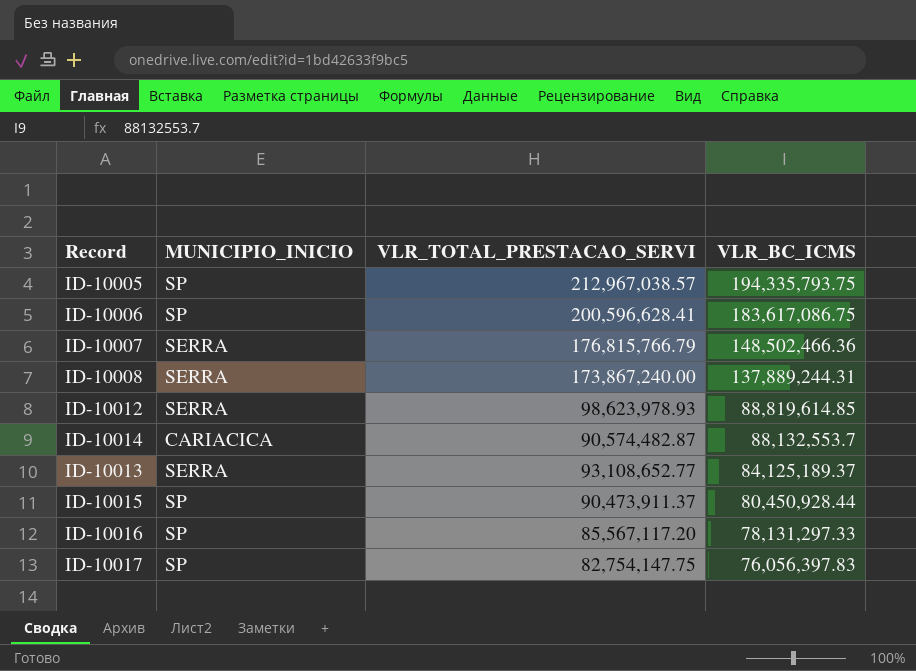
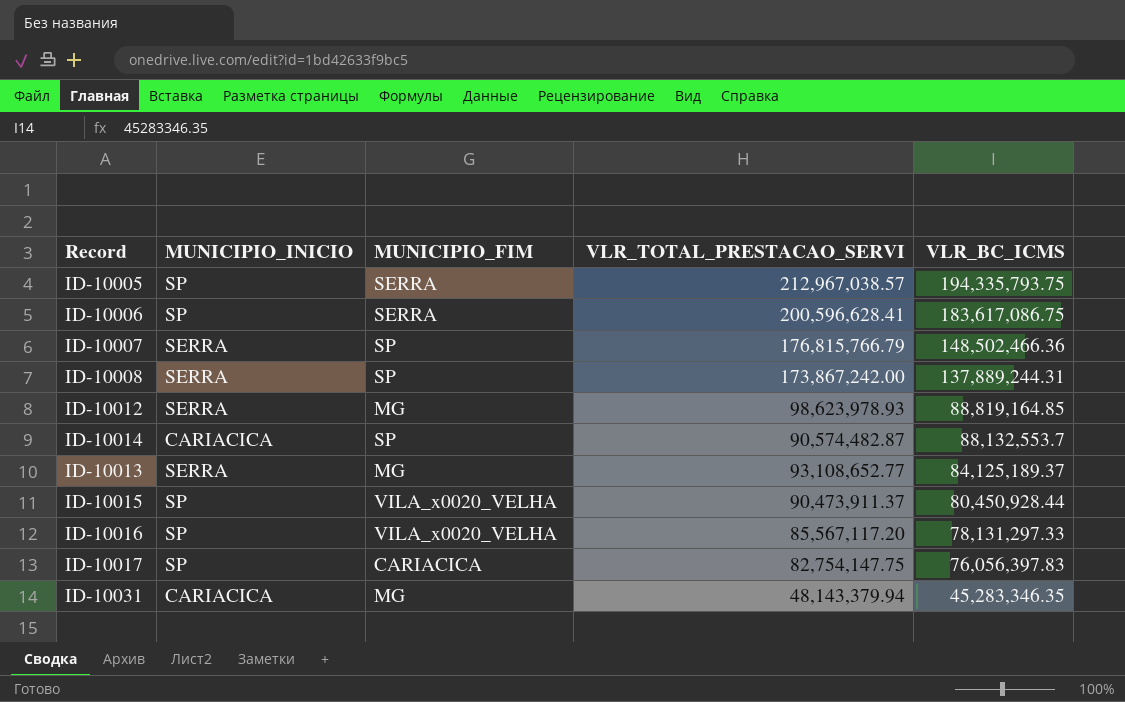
column MUNICIPIO_FIM | position: none -> 3
ID-10008 | VLR_TOTAL_PRESTACAO_SERVI: 173,867,240.00 -> 173,867,242.00
ID-10012 | VLR_BC_ICMS: 88,819,614.85 -> 88,819,164.85
row ID-10031: none -> CARIACICA | MG | 48,143,379.94 | 45,283,346.35

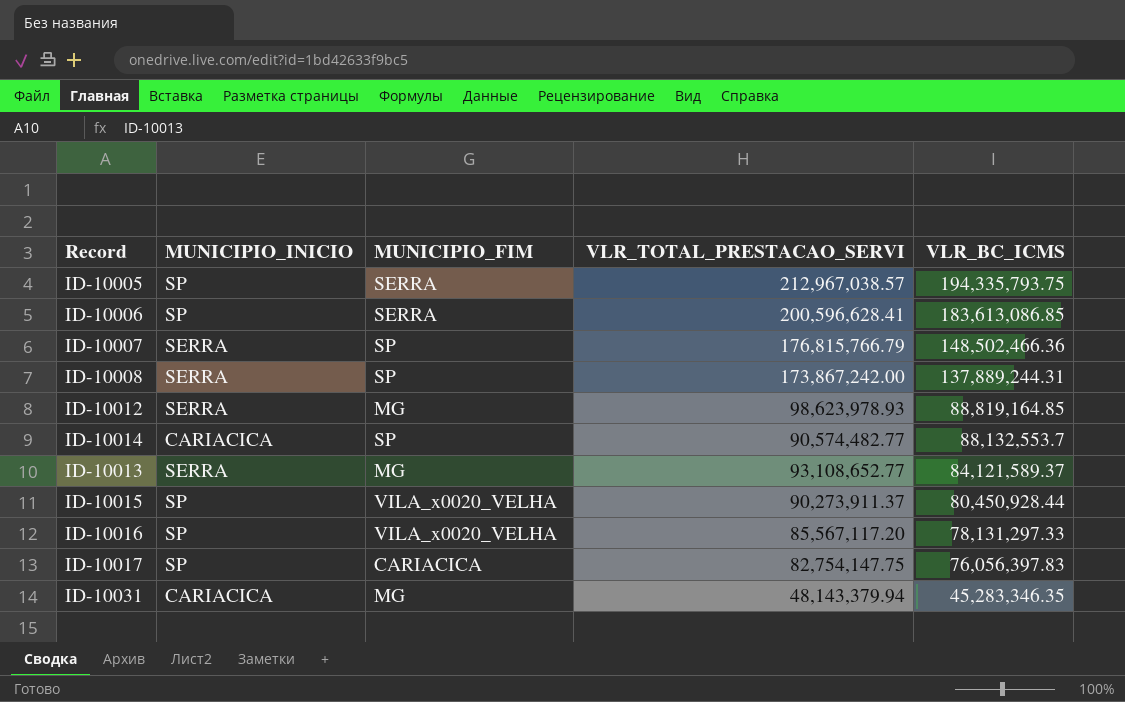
ID-10006 | VLR_BC_ICMS: 183,617,086.75 -> 183,613,086.85
ID-10014 | VLR_TOTAL_PRESTACAO_SERVI: 90,574,482.87 -> 90,574,482.77
ID-10013 | VLR_BC_ICMS: 84,125,189.37 -> 84,121,589.37
ID-10015 | VLR_TOTAL_PRESTACAO_SERVI: 90,473,911.37 -> 90,273,911.37

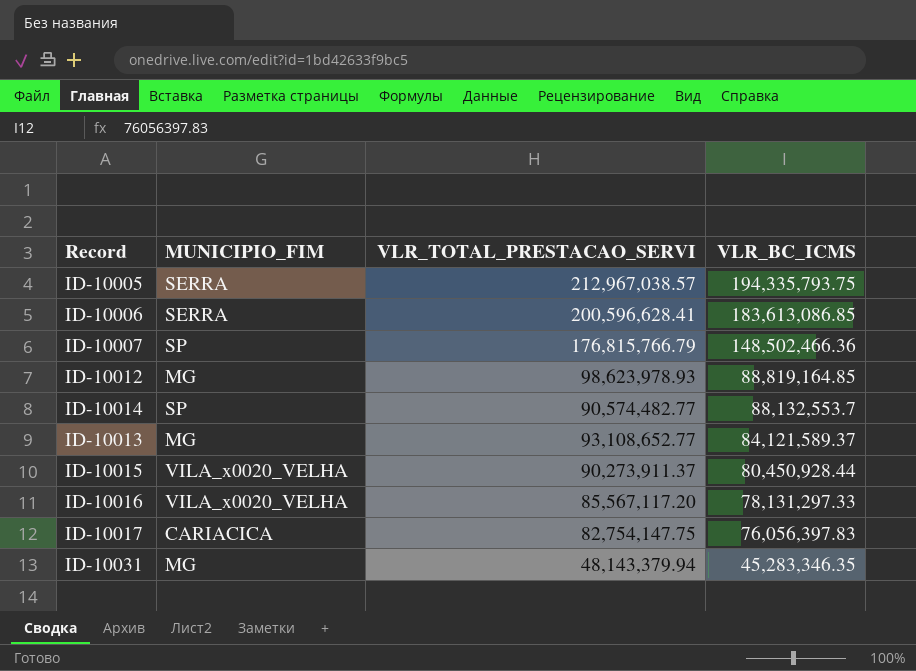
column MUNICIPIO_INICIO | position: 2 -> none
row ID-10008: SERRA | SP | 173,867,242.00 | 137,889,244.31 -> none

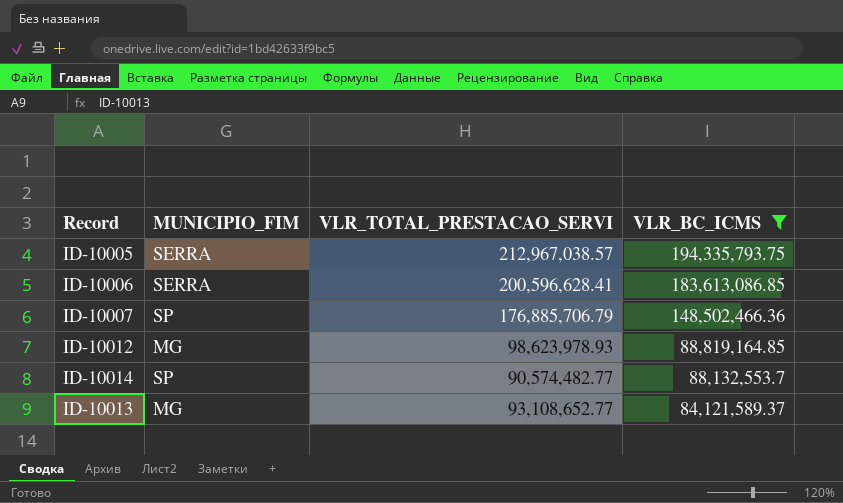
filter: none -> VLR_BC_ICMS >= 84,121,589.37
ID-10007 | VLR_TOTAL_PRESTACAO_SERVI: 176,815,766.79 -> 176,885,706.79

